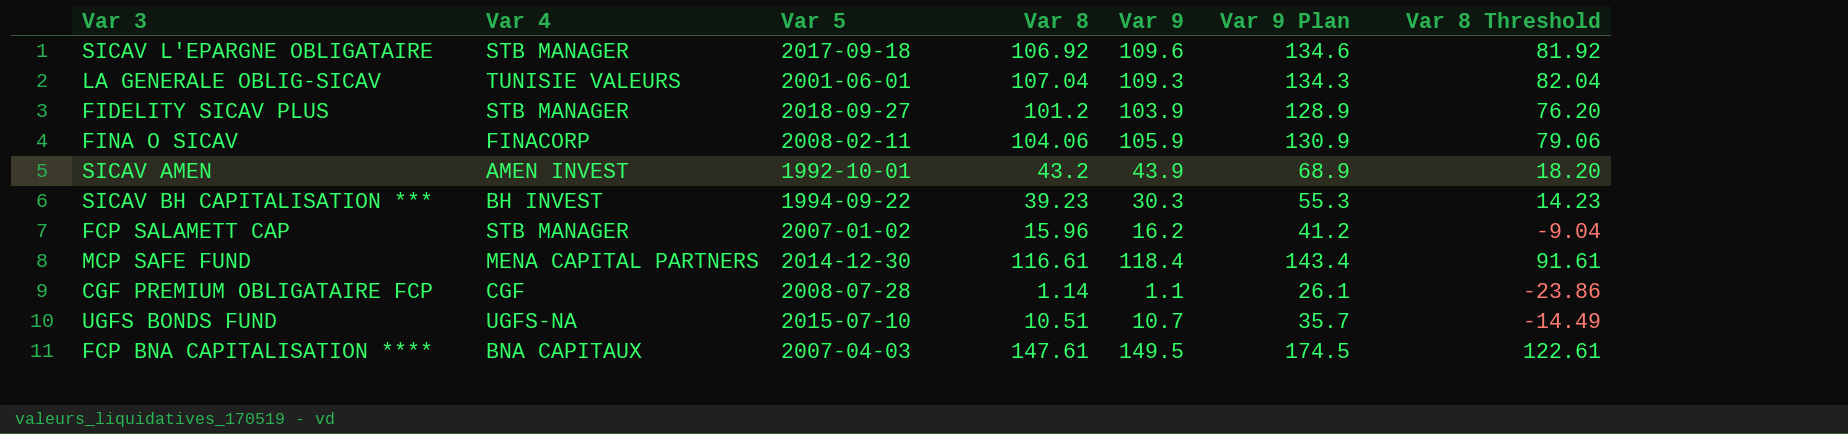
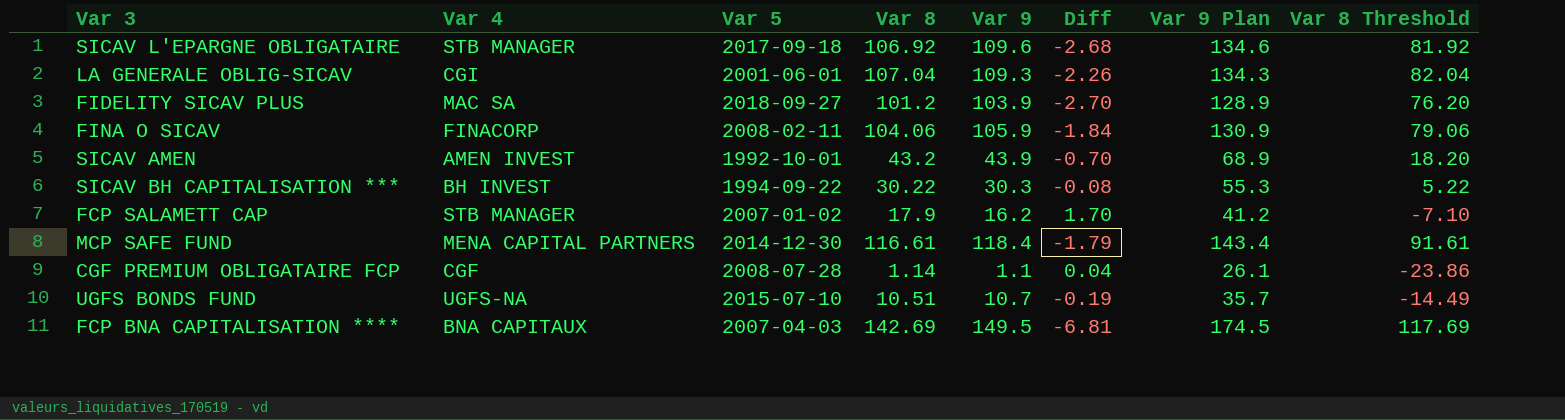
column Diff | formula: none -> [Var 8] - [Var 9]
LA GENERALE OBLIG-SICAV | Var 4: TUNISIE VALEURS -> CGI
FIDELITY SICAV PLUS | Var 4: STB MANAGER -> MAC SA
SICAV BH CAPITALISATION *** | Var 8: 39.23 -> 30.22
SICAV BH CAPITALISATION *** | Var 8 Threshold: 14.23 -> 5.22
FCP SALAMETT CAP | Var 8: 15.96 -> 17.9
FCP SALAMETT CAP | Var 8 Threshold: -9.04 -> -7.10
FCP BNA CAPITALISATION **** | Var 8: 147.61 -> 142.69
FCP BNA CAPITALISATION **** | Var 8 Threshold: 122.61 -> 117.69

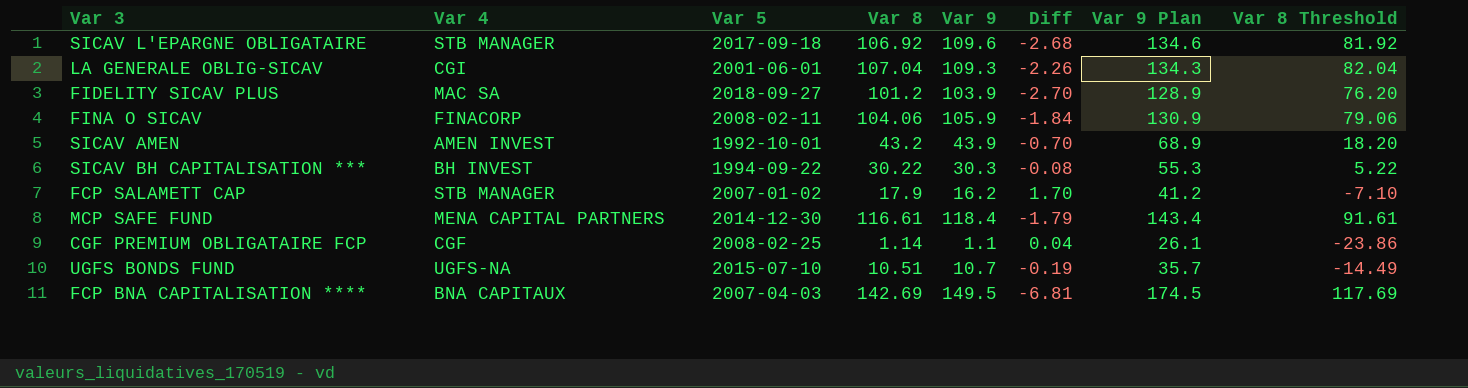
CGF PREMIUM OBLIGATAIRE FCP | Var 5: 2008-07-28 -> 2008-02-25

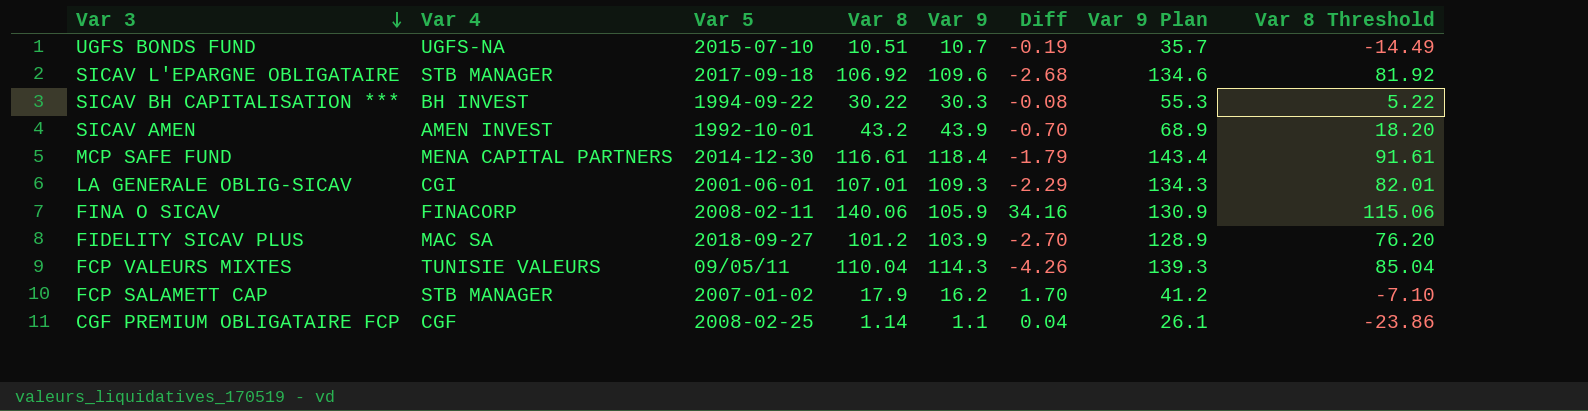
row order: none -> Var 3 descending
row FCP BNA CAPITALISATION ****: BNA CAPITAUX | 2007-04-03 | 142.69 | 149.5 | -6.81 | 174.5 | 117.69 -> none
LA GENERALE OBLIG-SICAV | Var 8: 107.04 -> 107.01
LA GENERALE OBLIG-SICAV | Diff: -2.26 -> -2.29
LA GENERALE OBLIG-SICAV | Var 8 Threshold: 82.04 -> 82.01
FINA O SICAV | Var 8: 104.06 -> 140.06
FINA O SICAV | Diff: -1.84 -> 34.16
FINA O SICAV | Var 8 Threshold: 79.06 -> 115.06
row FCP VALEURS MIXTES: none -> TUNISIE VALEURS | 09/05/11 | 110.04 | 114.3 | -4.26 | 139.3 | 85.04

